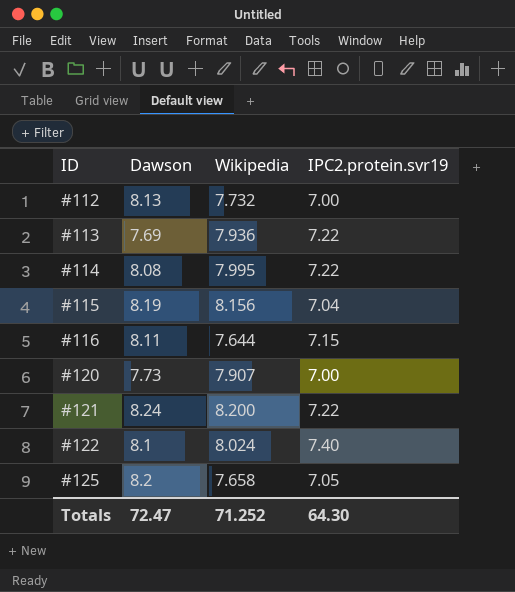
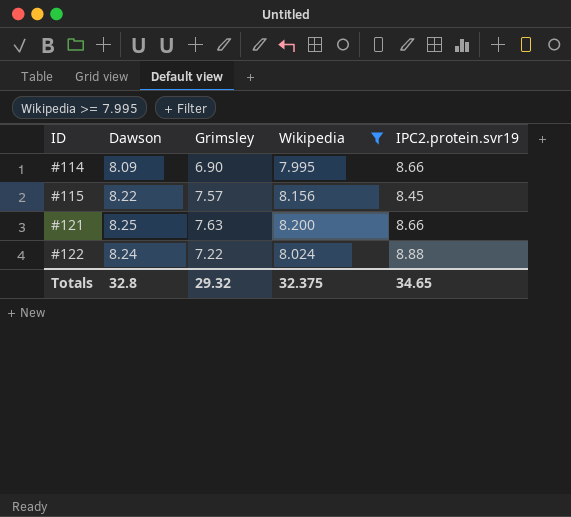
filter: none -> Wikipedia >= 7.995
column Grimsley | position: none -> 3
#114 | Dawson: 8.08 -> 8.09
#114 | IPC2.protein.svr19: 7.22 -> 8.66
#115 | Dawson: 8.19 -> 8.22
#115 | IPC2.protein.svr19: 7.04 -> 8.45
#121 | Dawson: 8.24 -> 8.25
#121 | IPC2.protein.svr19: 7.22 -> 8.66
#122 | Dawson: 8.1 -> 8.24
#122 | IPC2.protein.svr19: 7.40 -> 8.88
Totals | Dawson: 72.47 -> 32.8
Totals | Wikipedia: 71.252 -> 32.375
Totals | IPC2.protein.svr19: 64.30 -> 34.65

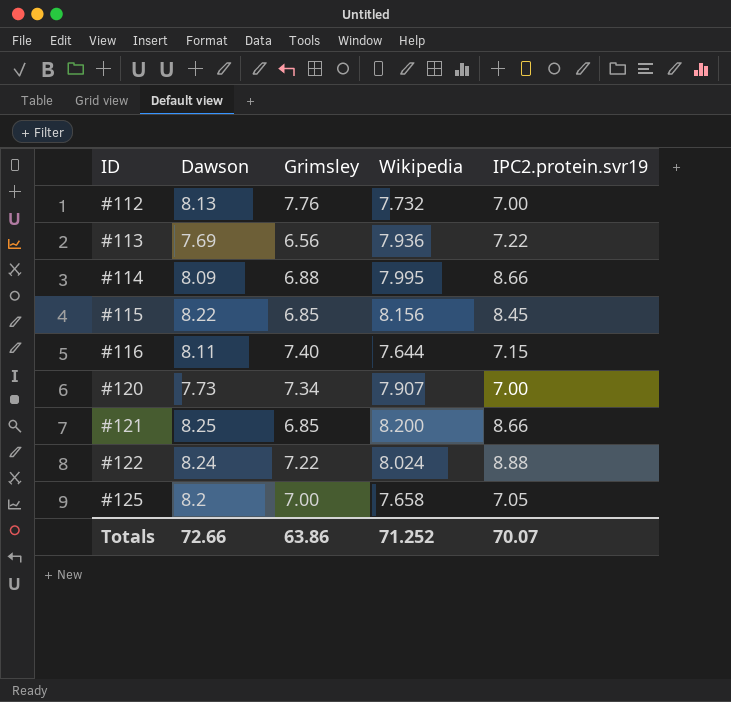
filter: Wikipedia >= 7.995 -> none
#114 | Grimsley: 6.90 -> 6.88
#115 | Grimsley: 7.57 -> 6.85
#121 | Grimsley: 7.63 -> 6.85
Totals | Dawson: 32.8 -> 72.66
Totals | Grimsley: 29.32 -> 63.86
Totals | Wikipedia: 32.375 -> 71.252
Totals | IPC2.protein.svr19: 34.65 -> 70.07

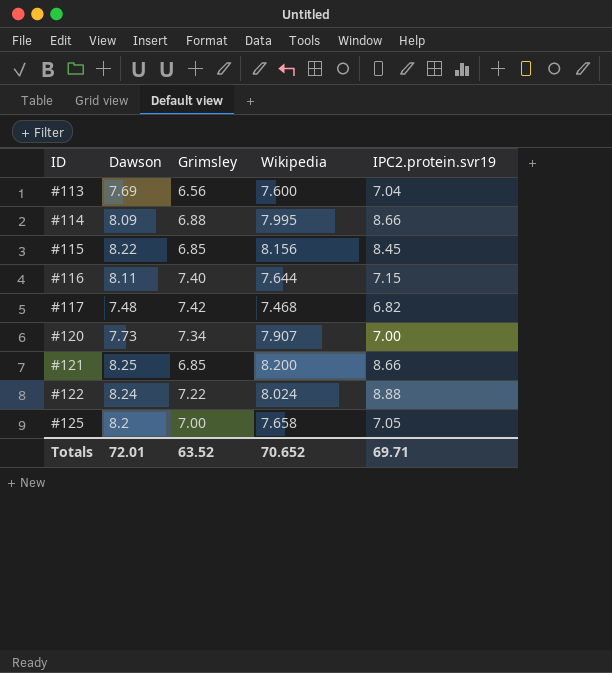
row #112: 8.13 | 7.76 | 7.732 | 7.00 -> none
#113 | Wikipedia: 7.936 -> 7.600
#113 | IPC2.protein.svr19: 7.22 -> 7.04
row #117: none -> 7.48 | 7.42 | 7.468 | 6.82
Totals | Dawson: 72.66 -> 72.01
Totals | Grimsley: 63.86 -> 63.52
Totals | Wikipedia: 71.252 -> 70.652
Totals | IPC2.protein.svr19: 70.07 -> 69.71

